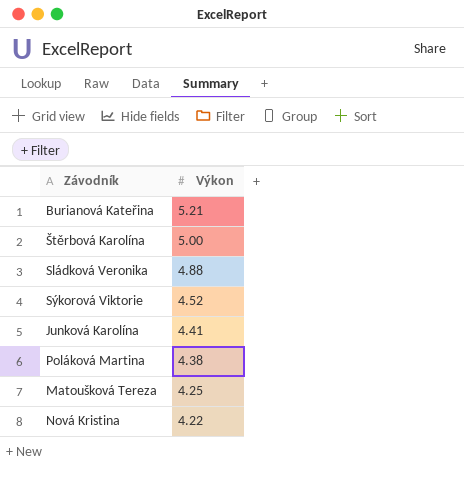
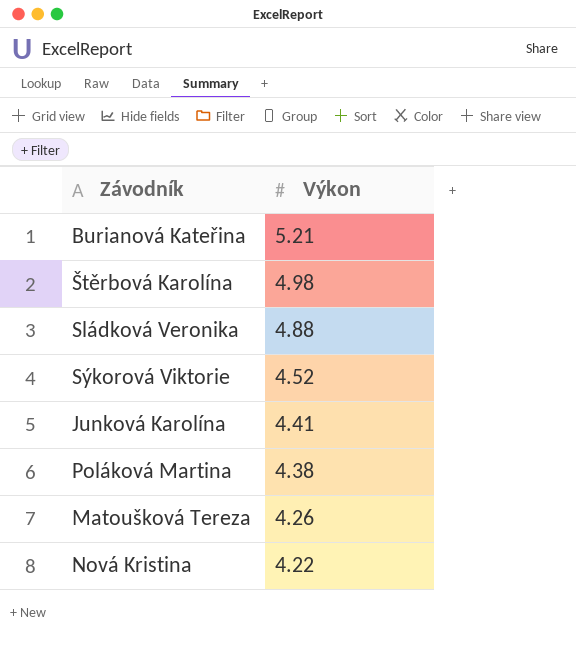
Štěrbová Karolína | Výkon: 5.00 -> 4.98
Matoušková Tereza | Výkon: 4.25 -> 4.26

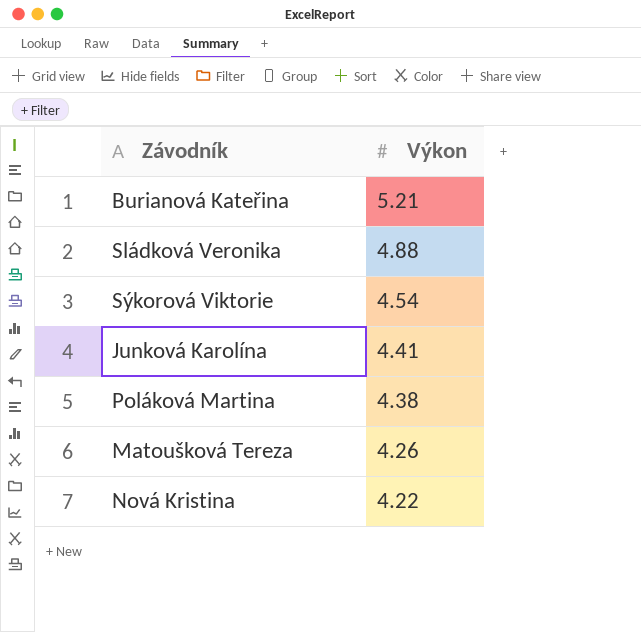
row Štěrbová Karolína: 4.98 -> none
Sýkorová Viktorie | Výkon: 4.52 -> 4.54

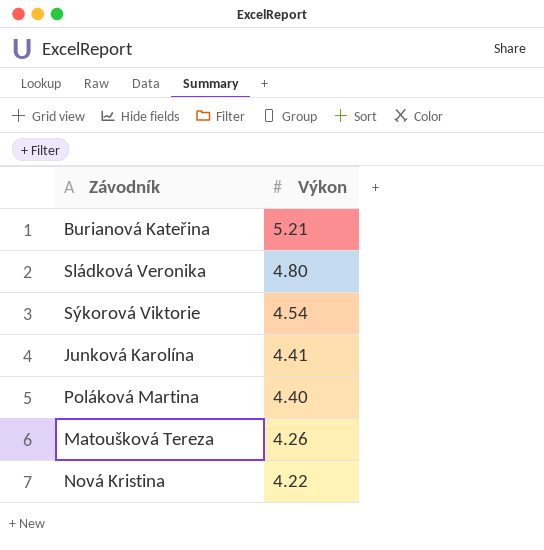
Sládková Veronika | Výkon: 4.88 -> 4.80
Poláková Martina | Výkon: 4.38 -> 4.40

